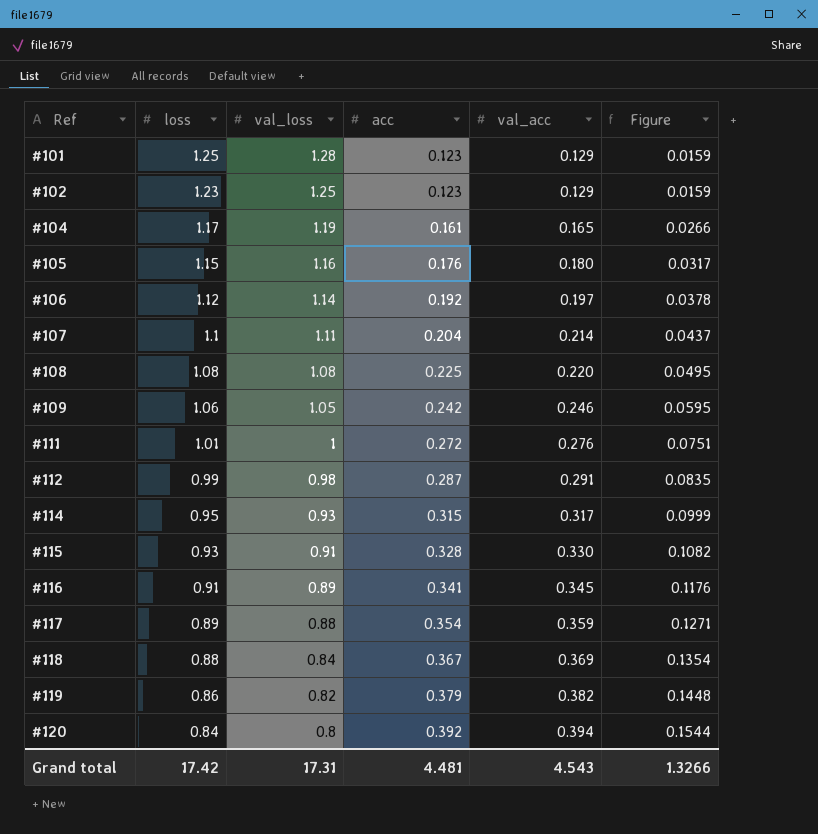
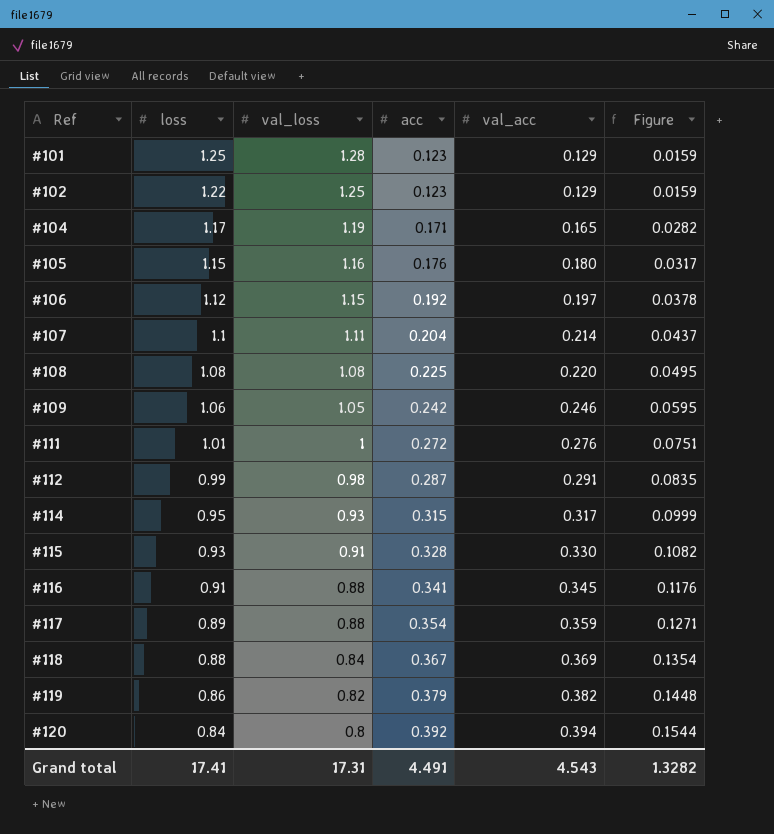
#102 | loss: 1.23 -> 1.22
#104 | acc: 0.161 -> 0.171
#104 | Figure: 0.0266 -> 0.0282
#106 | val_loss: 1.14 -> 1.15
#116 | val_loss: 0.89 -> 0.88
Grand total | loss: 17.42 -> 17.41
Grand total | acc: 4.481 -> 4.491
Grand total | Figure: 1.3266 -> 1.3282

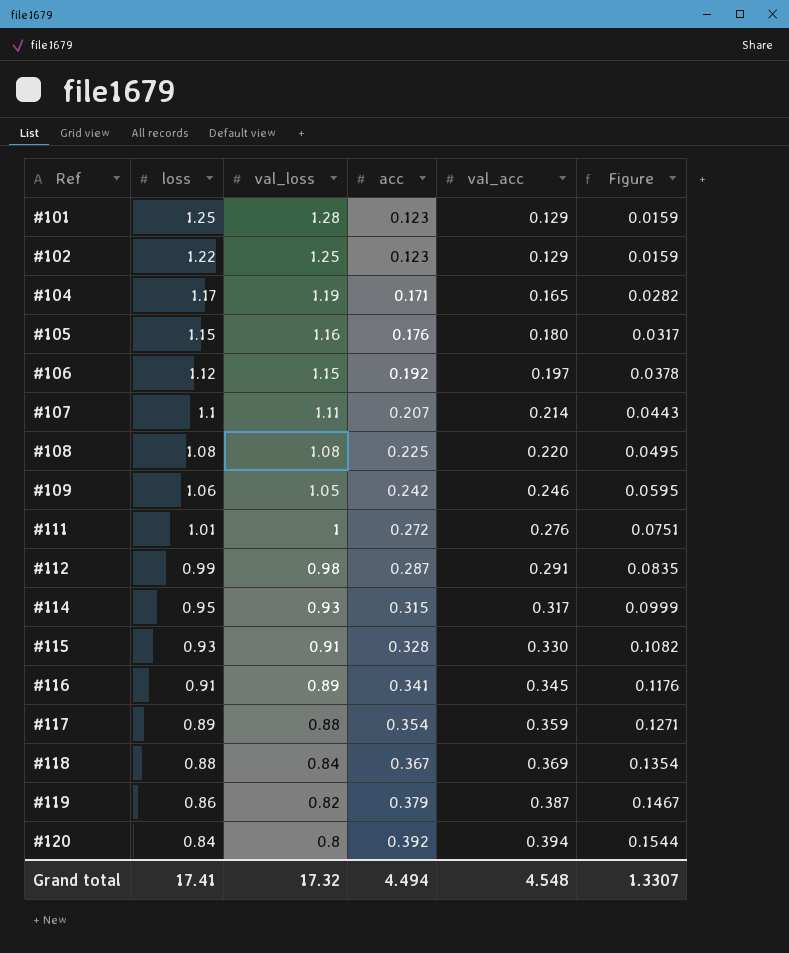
#107 | acc: 0.204 -> 0.207
#107 | Figure: 0.0437 -> 0.0443
#116 | val_loss: 0.88 -> 0.89
#119 | val_acc: 0.382 -> 0.387
#119 | Figure: 0.1448 -> 0.1467
Grand total | val_loss: 17.31 -> 17.32
Grand total | acc: 4.491 -> 4.494
Grand total | val_acc: 4.543 -> 4.548
Grand total | Figure: 1.3282 -> 1.3307

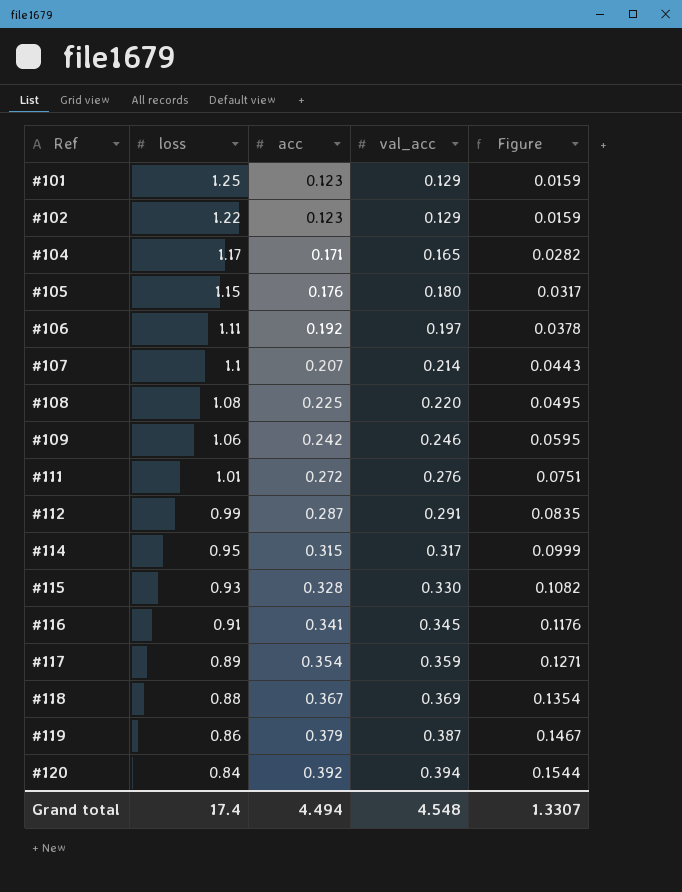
column val_loss | position: 3 -> none
#106 | loss: 1.12 -> 1.11
Grand total | loss: 17.41 -> 17.4

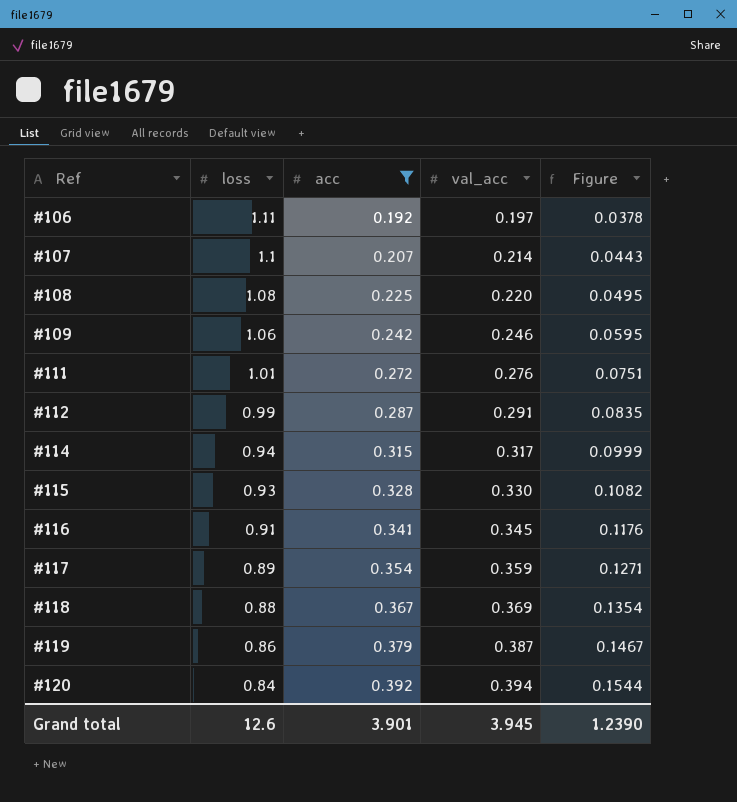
filter: none -> acc >= 0.192
#114 | loss: 0.95 -> 0.94
Grand total | loss: 17.4 -> 12.6
Grand total | acc: 4.494 -> 3.901
Grand total | val_acc: 4.548 -> 3.945
Grand total | Figure: 1.3307 -> 1.2390

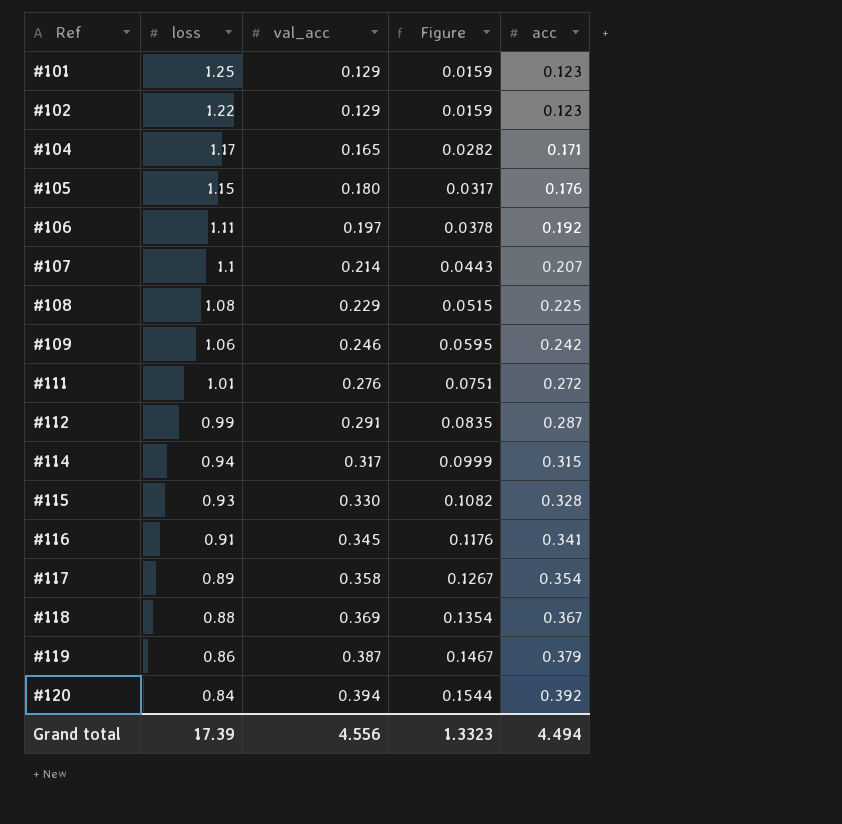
filter: acc >= 0.192 -> none
column acc | position: 3 -> 5
#108 | val_acc: 0.220 -> 0.229
#108 | Figure: 0.0495 -> 0.0515
#117 | val_acc: 0.359 -> 0.358
#117 | Figure: 0.1271 -> 0.1267
Grand total | loss: 12.6 -> 17.39
Grand total | val_acc: 3.945 -> 4.556
Grand total | Figure: 1.2390 -> 1.3323
Grand total | acc: 3.901 -> 4.494

